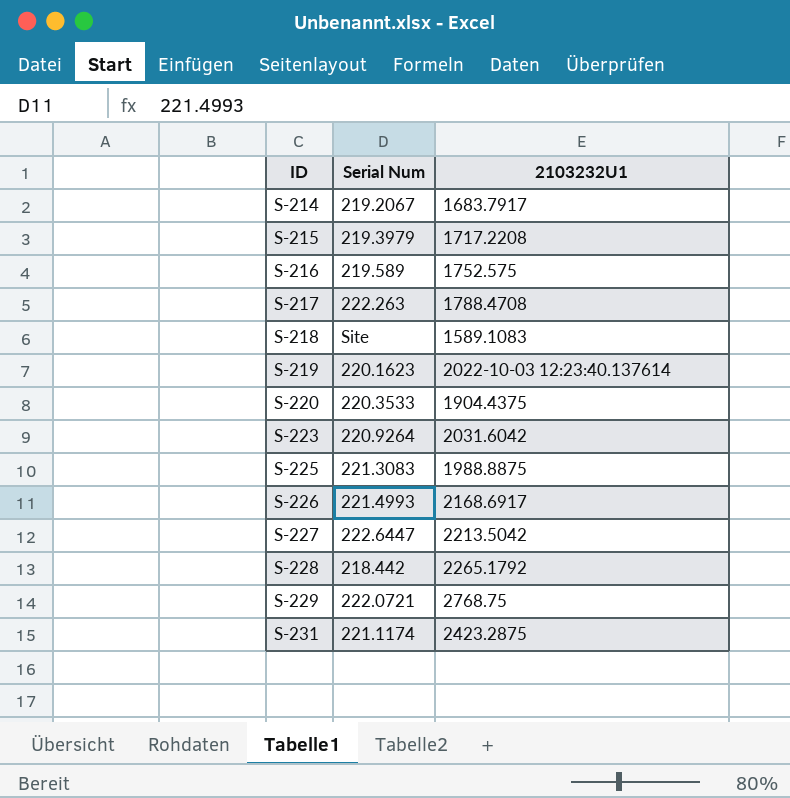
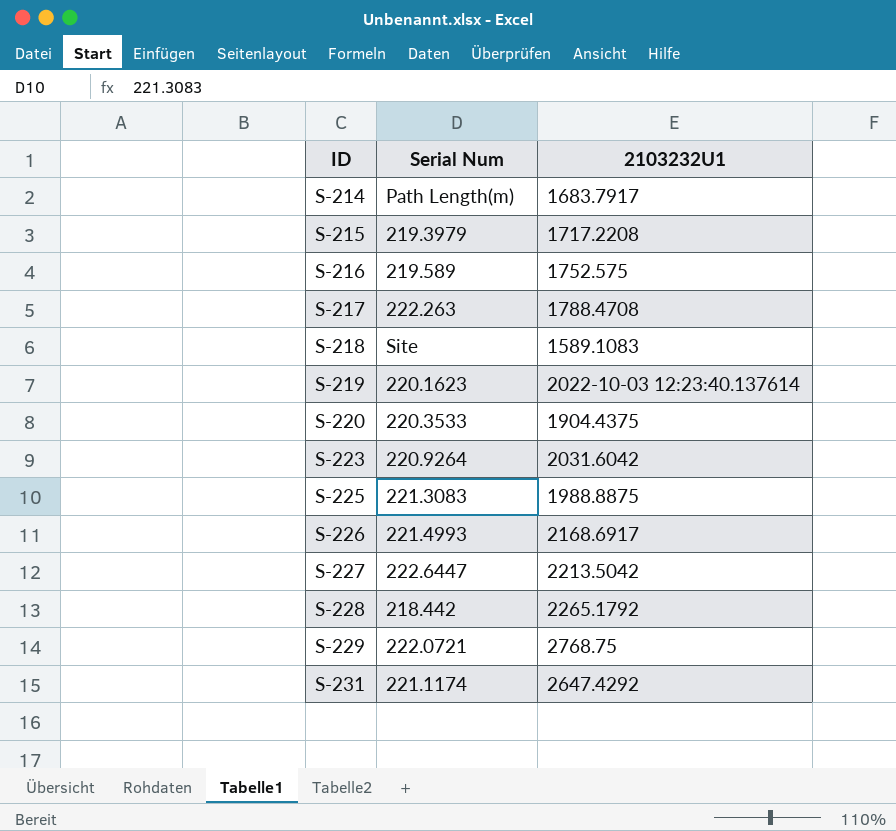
S-214 | Serial Num: 219.2067 -> Path Length(m)
S-231 | 2103232U1: 2423.2875 -> 2647.4292

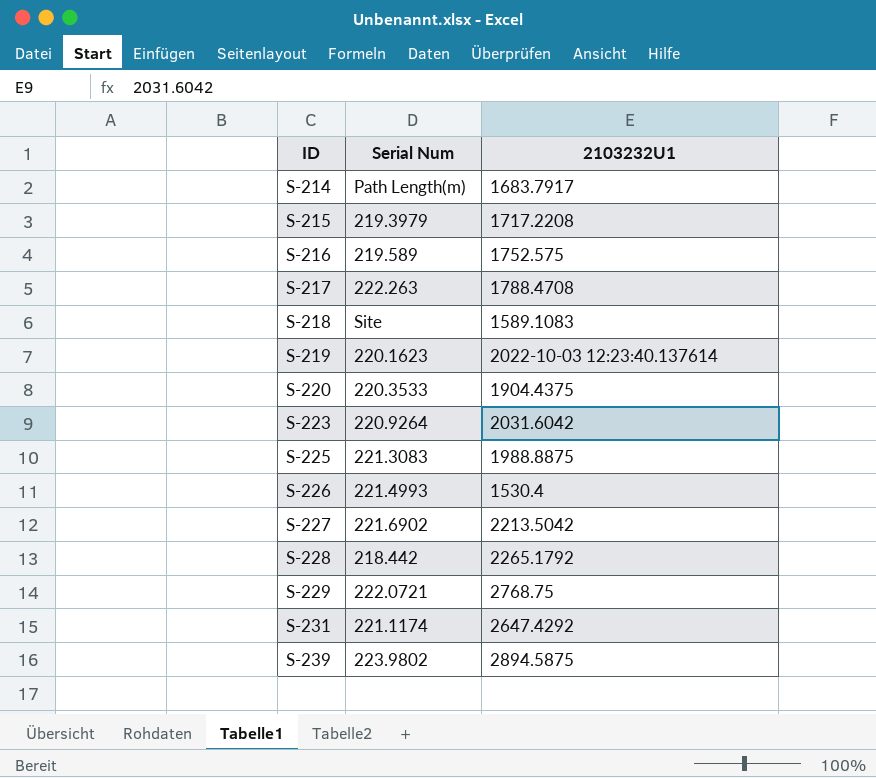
S-226 | 2103232U1: 2168.6917 -> 1530.4
S-227 | Serial Num: 222.6447 -> 221.6902
row S-239: none -> 223.9802 | 2894.5875

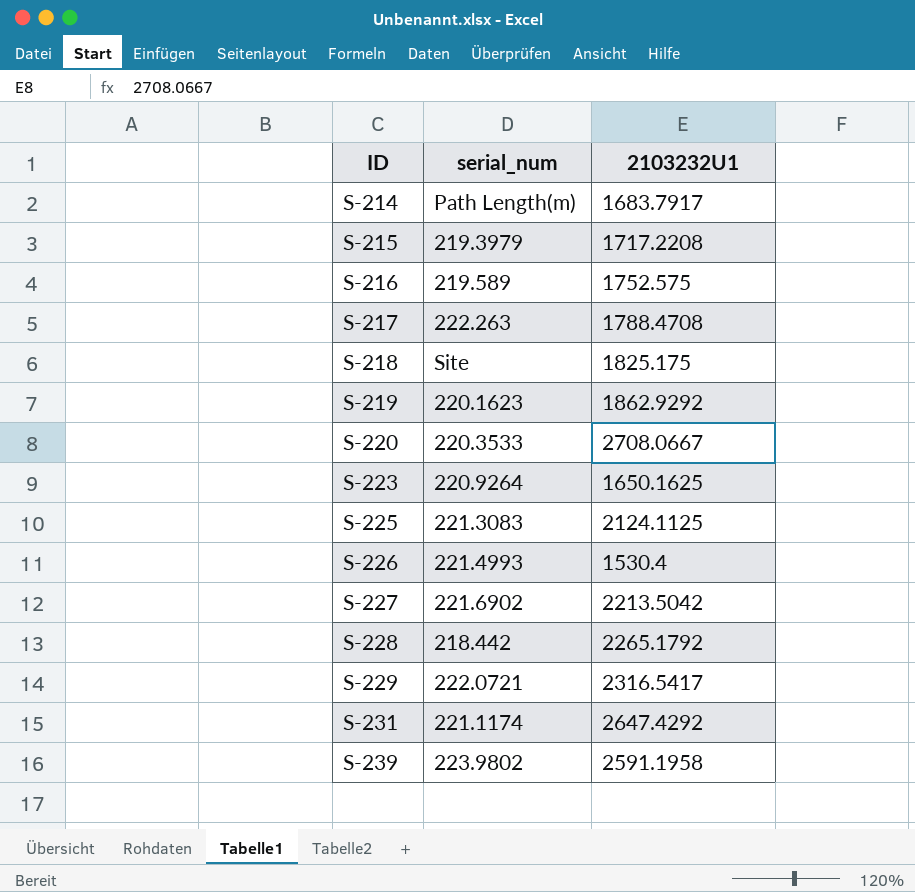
column name: Serial Num -> serial_num
S-218 | 2103232U1: 1589.1083 -> 1825.175
S-219 | 2103232U1: 2022-10-03 12:23:40.137614 -> 1862.9292
S-220 | 2103232U1: 1904.4375 -> 2708.0667
S-223 | 2103232U1: 2031.6042 -> 1650.1625
S-225 | 2103232U1: 1988.8875 -> 2124.1125
S-229 | 2103232U1: 2768.75 -> 2316.5417
S-239 | 2103232U1: 2894.5875 -> 2591.1958

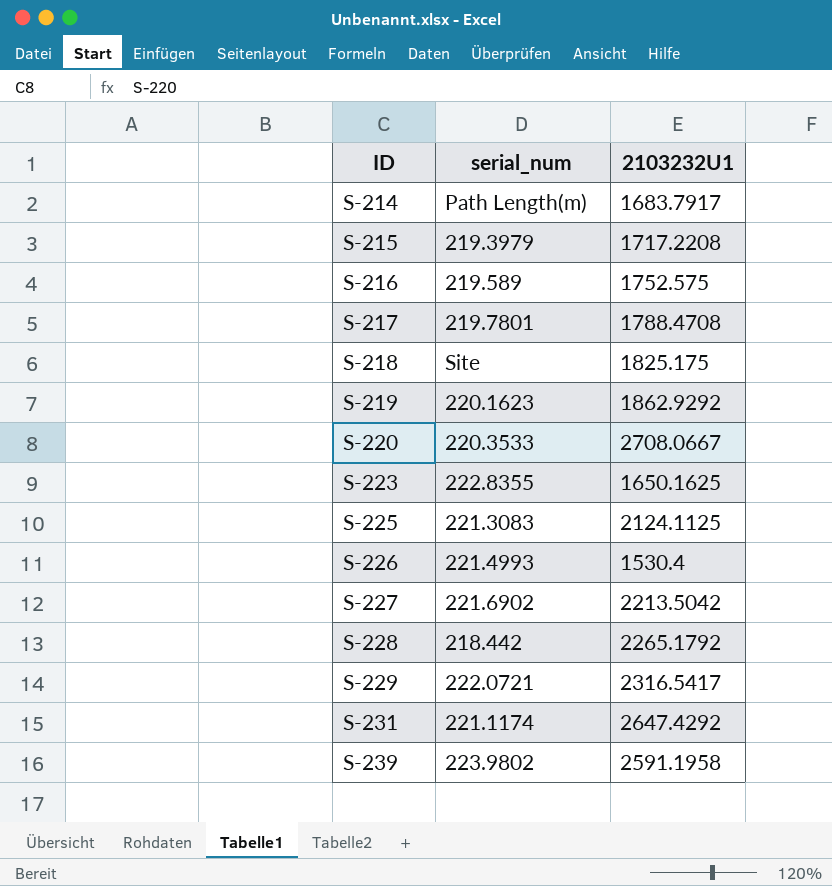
S-217 | serial_num: 222.263 -> 219.7801
S-223 | serial_num: 220.9264 -> 222.8355

